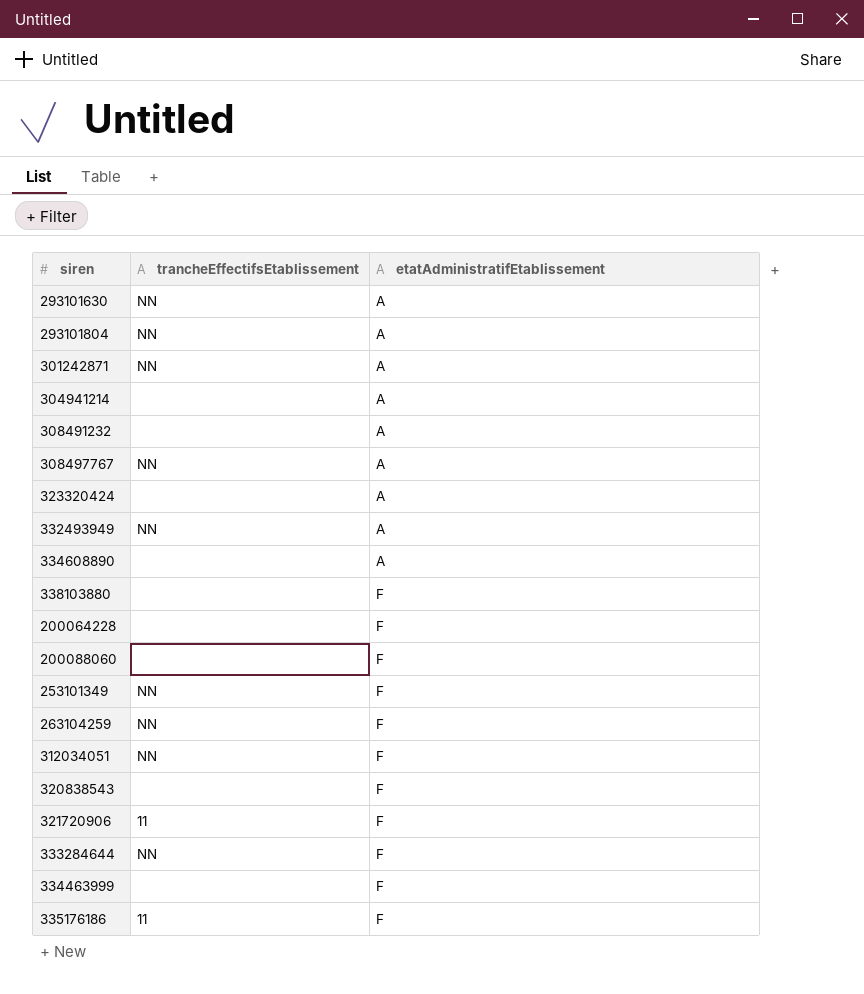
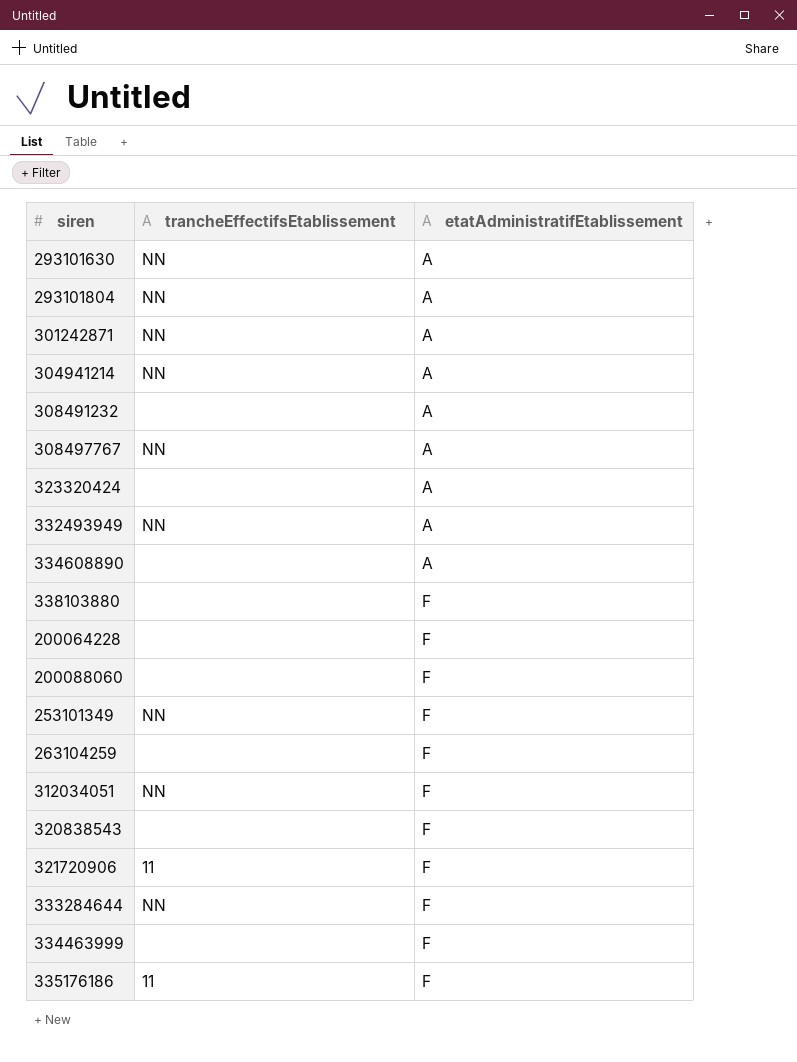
304941214 | trancheEffectifsEtablissement: none -> NN
263104259 | trancheEffectifsEtablissement: NN -> none

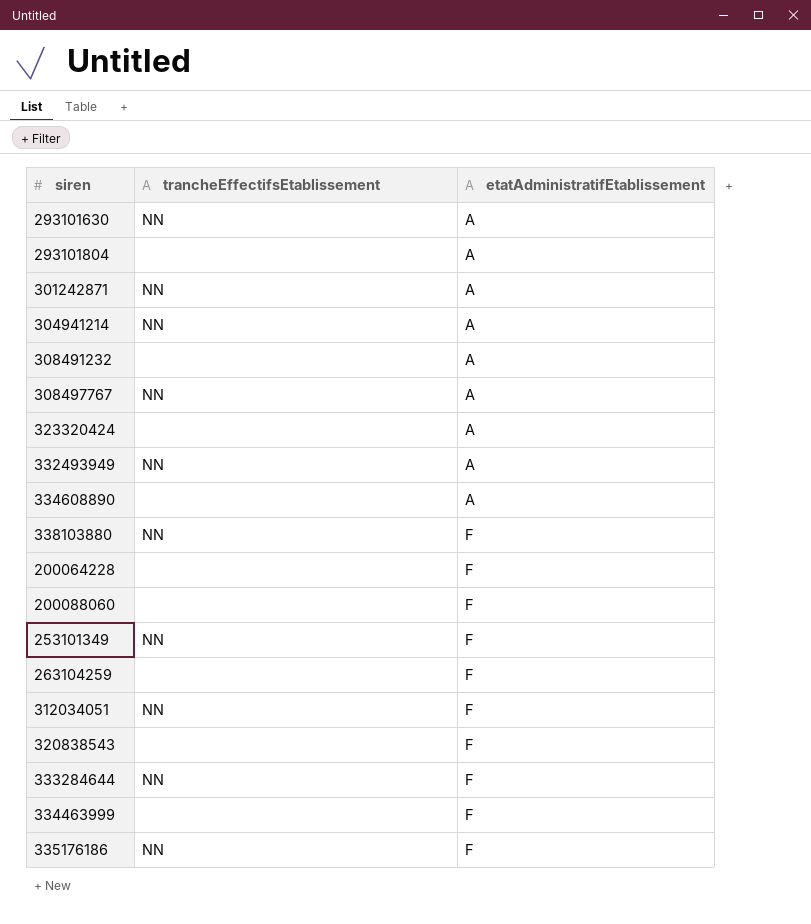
row 321720906: 11 | F -> none
293101804 | trancheEffectifsEtablissement: NN -> none
338103880 | trancheEffectifsEtablissement: none -> NN
335176186 | trancheEffectifsEtablissement: 11 -> NN

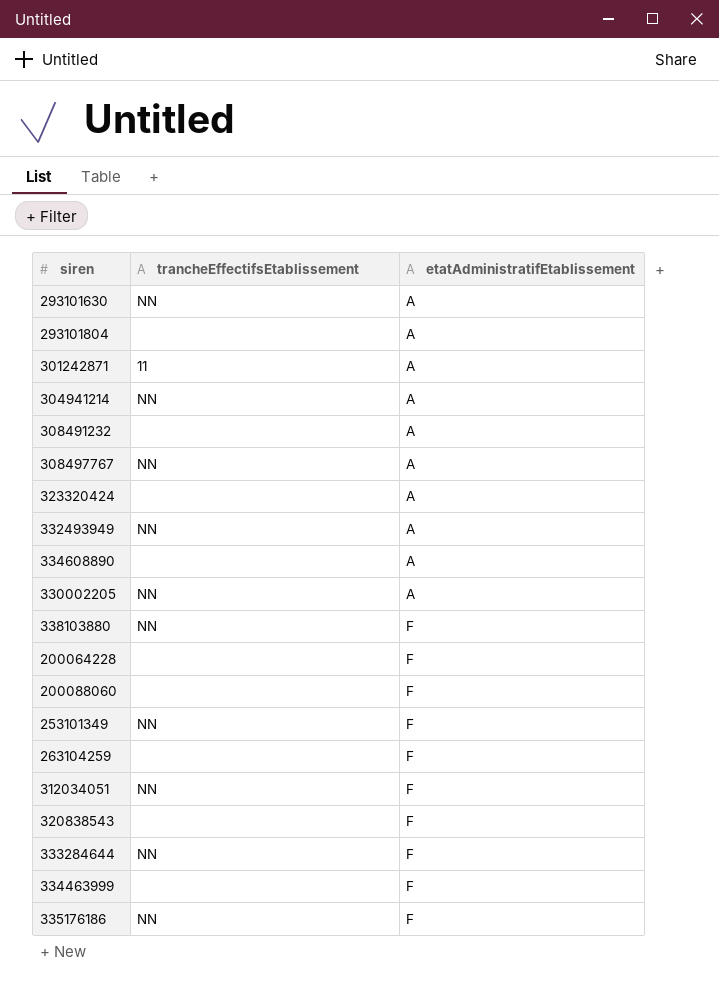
301242871 | trancheEffectifsEtablissement: NN -> 11
row 330002205: none -> NN | A

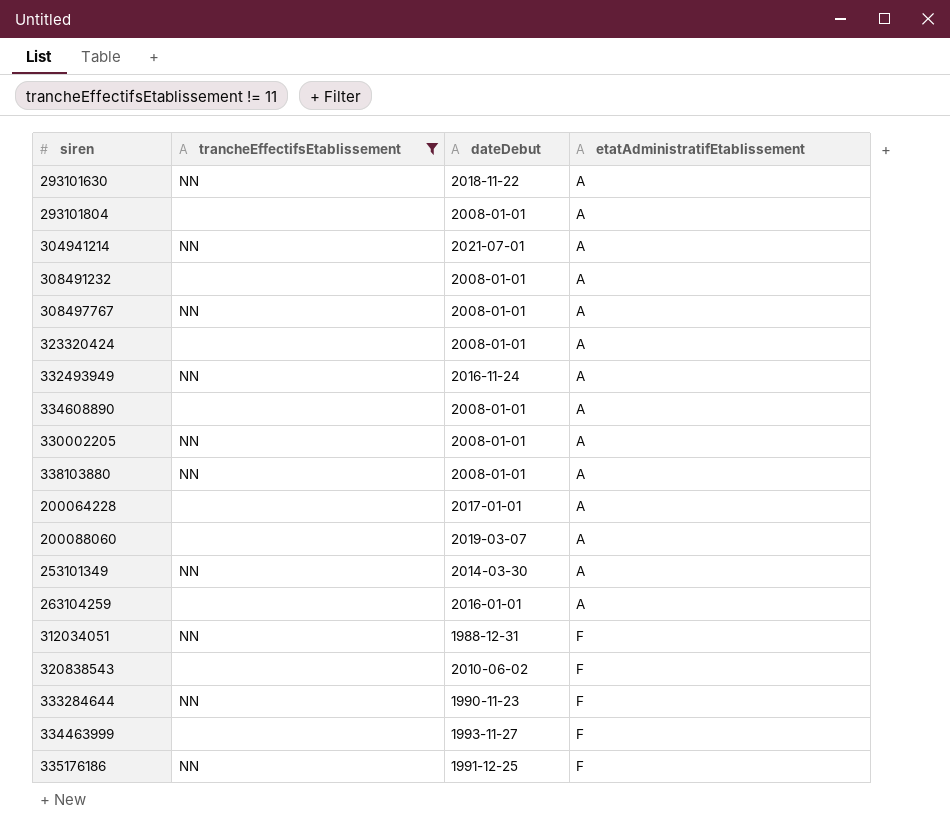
filter: none -> trancheEffectifsEtablissement != 11
column dateDebut | position: none -> 3
338103880 | etatAdministratifEtablissement: F -> A
200064228 | etatAdministratifEtablissement: F -> A
200088060 | etatAdministratifEtablissement: F -> A
253101349 | etatAdministratifEtablissement: F -> A
263104259 | etatAdministratifEtablissement: F -> A

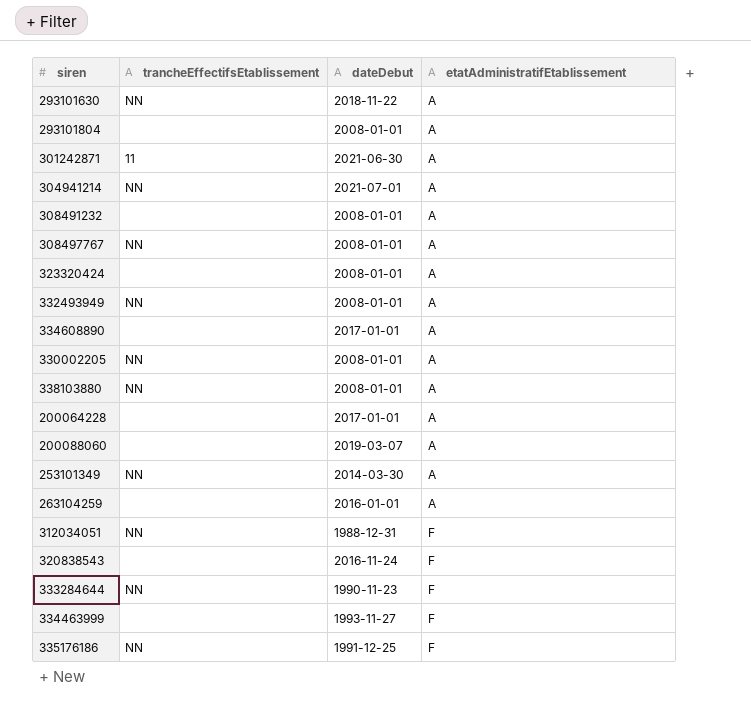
filter: trancheEffectifsEtablissement != 11 -> none
332493949 | dateDebut: 2016-11-24 -> 2008-01-01
334608890 | dateDebut: 2008-01-01 -> 2017-01-01
320838543 | dateDebut: 2010-06-02 -> 2016-11-24

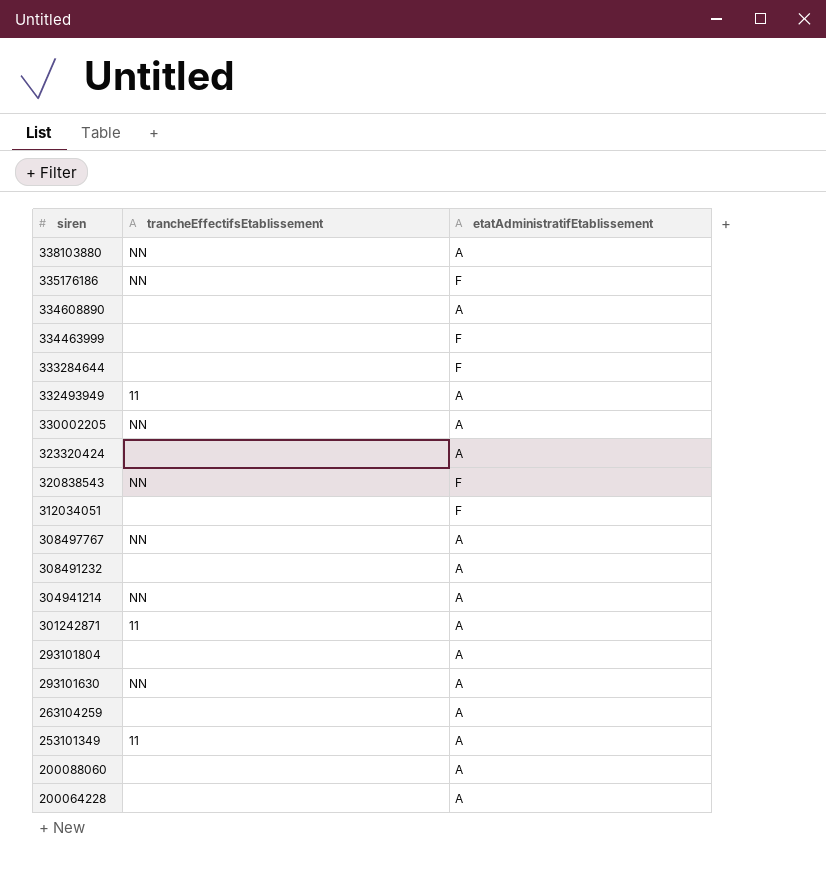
row order: etatAdministratifEtablissement ascending -> siren descending
column dateDebut | position: 3 -> none
333284644 | trancheEffectifsEtablissement: NN -> none
332493949 | trancheEffectifsEtablissement: NN -> 11
320838543 | trancheEffectifsEtablissement: none -> NN
312034051 | trancheEffectifsEtablissement: NN -> none
253101349 | trancheEffectifsEtablissement: NN -> 11

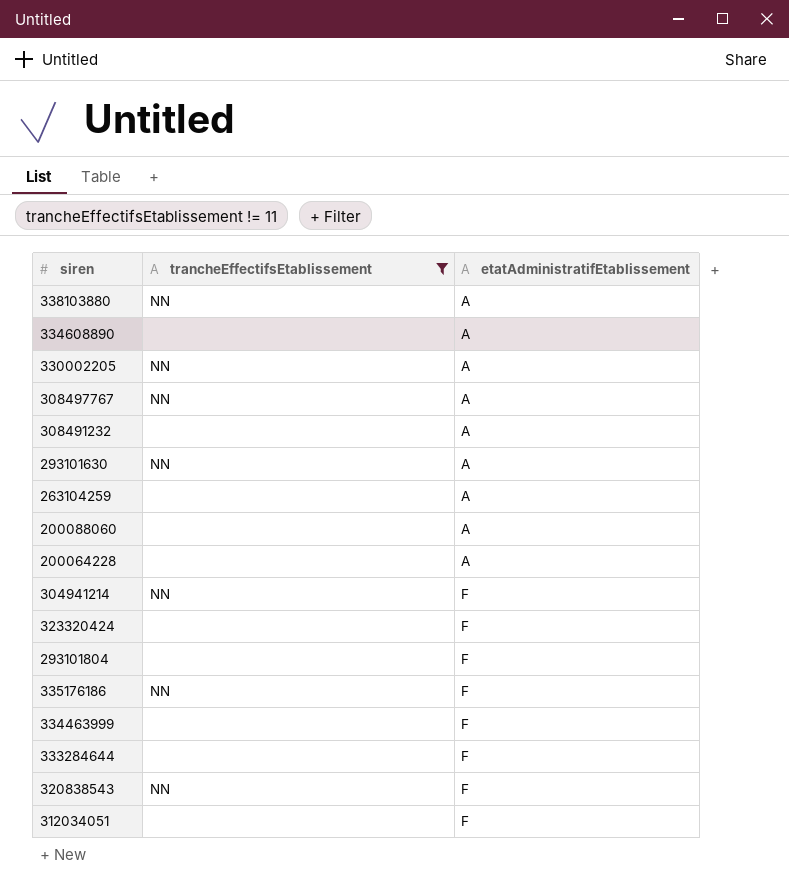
filter: none -> trancheEffectifsEtablissement != 11
row order: siren descending -> etatAdministratifEtablissement ascending
304941214 | etatAdministratifEtablissement: A -> F
323320424 | etatAdministratifEtablissement: A -> F
293101804 | etatAdministratifEtablissement: A -> F

